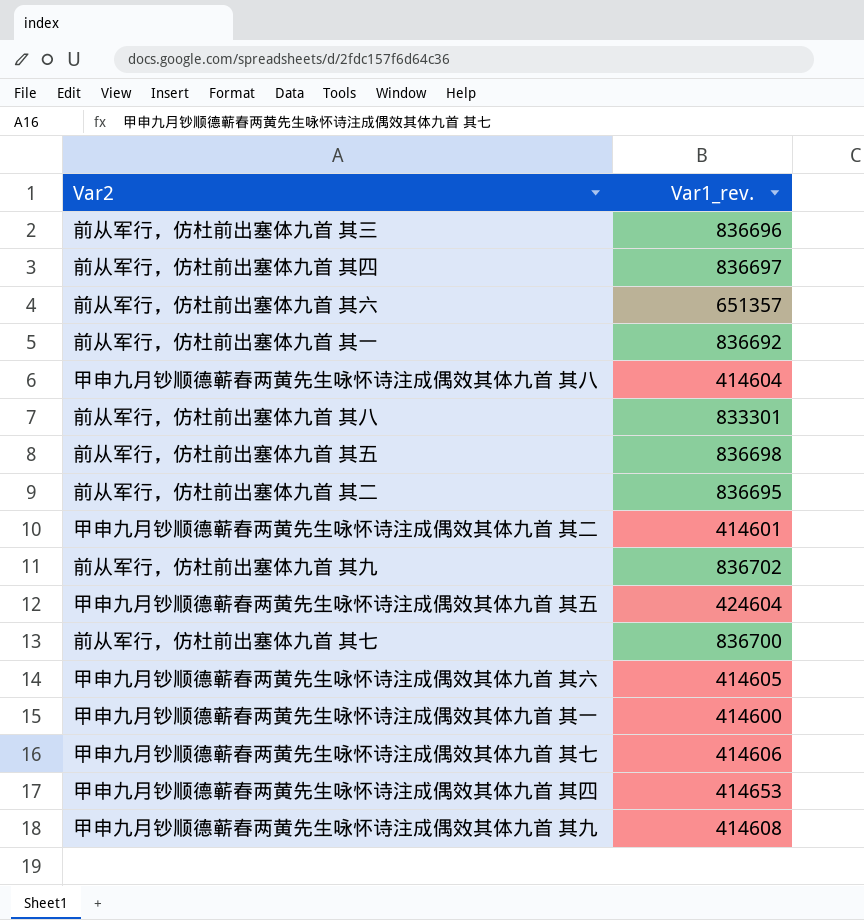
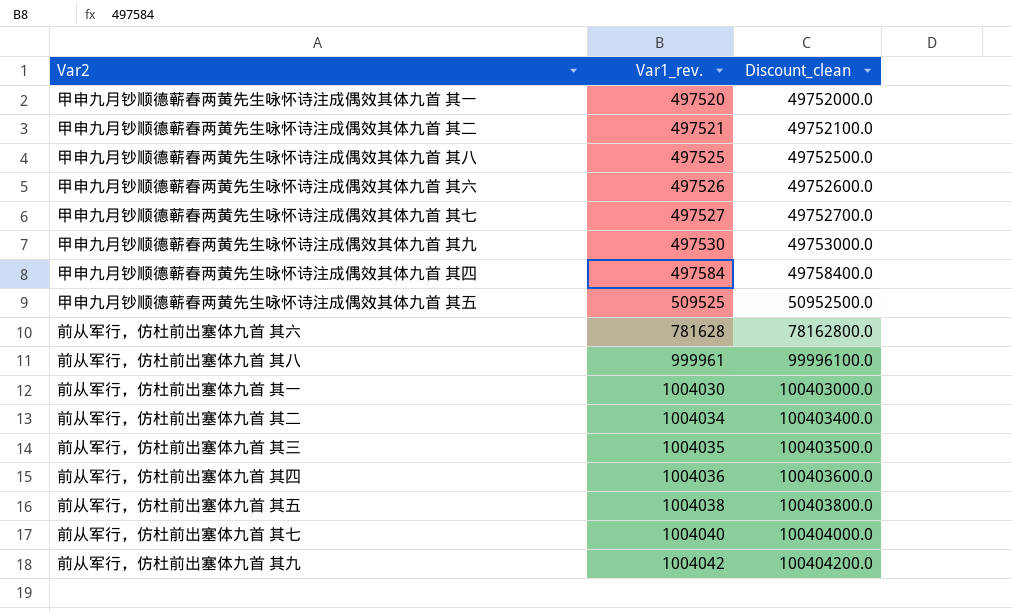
row order: none -> Var1_rev. ascending
column Discount_clean | formula: none -> [Var1_rev.] * 100
甲申九月钞顺德蕲春两黄先生咏怀诗注成偶效其体九首 其一 | Var1_rev.: 414600 -> 497520
甲申九月钞顺德蕲春两黄先生咏怀诗注成偶效其体九首 其二 | Var1_rev.: 414601 -> 497521
甲申九月钞顺德蕲春两黄先生咏怀诗注成偶效其体九首 其八 | Var1_rev.: 414604 -> 497525
甲申九月钞顺德蕲春两黄先生咏怀诗注成偶效其体九首 其六 | Var1_rev.: 414605 -> 497526
甲申九月钞顺德蕲春两黄先生咏怀诗注成偶效其体九首 其七 | Var1_rev.: 414606 -> 497527
甲申九月钞顺德蕲春两黄先生咏怀诗注成偶效其体九首 其九 | Var1_rev.: 414608 -> 497530
甲申九月钞顺德蕲春两黄先生咏怀诗注成偶效其体九首 其四 | Var1_rev.: 414653 -> 497584
甲申九月钞顺德蕲春两黄先生咏怀诗注成偶效其体九首 其五 | Var1_rev.: 424604 -> 509525
前从军行，仿杜前出塞体九首 其六 | Var1_rev.: 651357 -> 781628
前从军行，仿杜前出塞体九首 其八 | Var1_rev.: 833301 -> 999961
前从军行，仿杜前出塞体九首 其一 | Var1_rev.: 836692 -> 1004030
前从军行，仿杜前出塞体九首 其二 | Var1_rev.: 836695 -> 1004034
前从军行，仿杜前出塞体九首 其三 | Var1_rev.: 836696 -> 1004035
前从军行，仿杜前出塞体九首 其四 | Var1_rev.: 836697 -> 1004036
前从军行，仿杜前出塞体九首 其五 | Var1_rev.: 836698 -> 1004038
前从军行，仿杜前出塞体九首 其七 | Var1_rev.: 836700 -> 1004040
前从军行，仿杜前出塞体九首 其九 | Var1_rev.: 836702 -> 1004042

